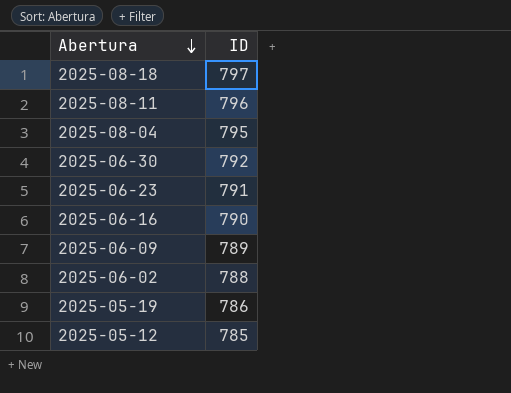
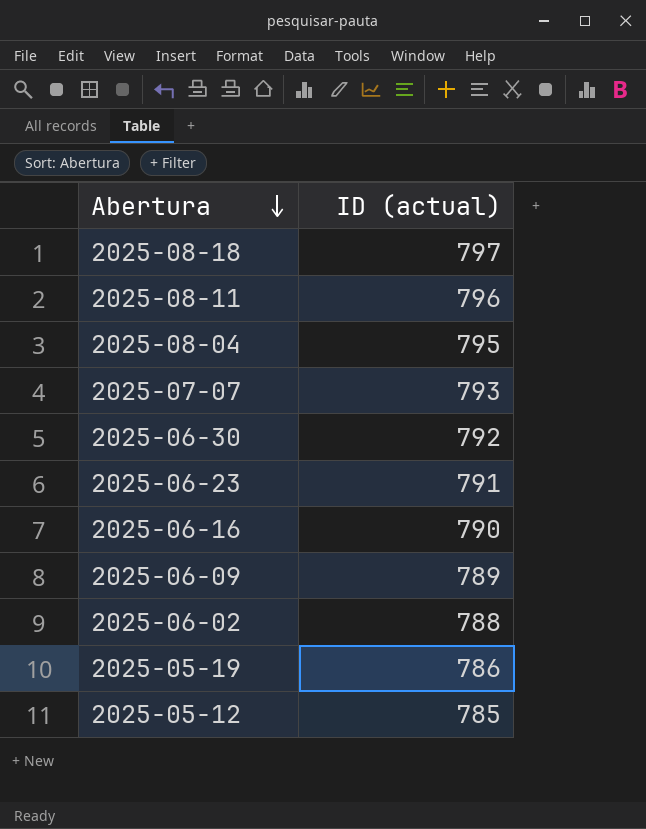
column name: ID -> ID (actual)
row 2025-07-07: none -> 793

